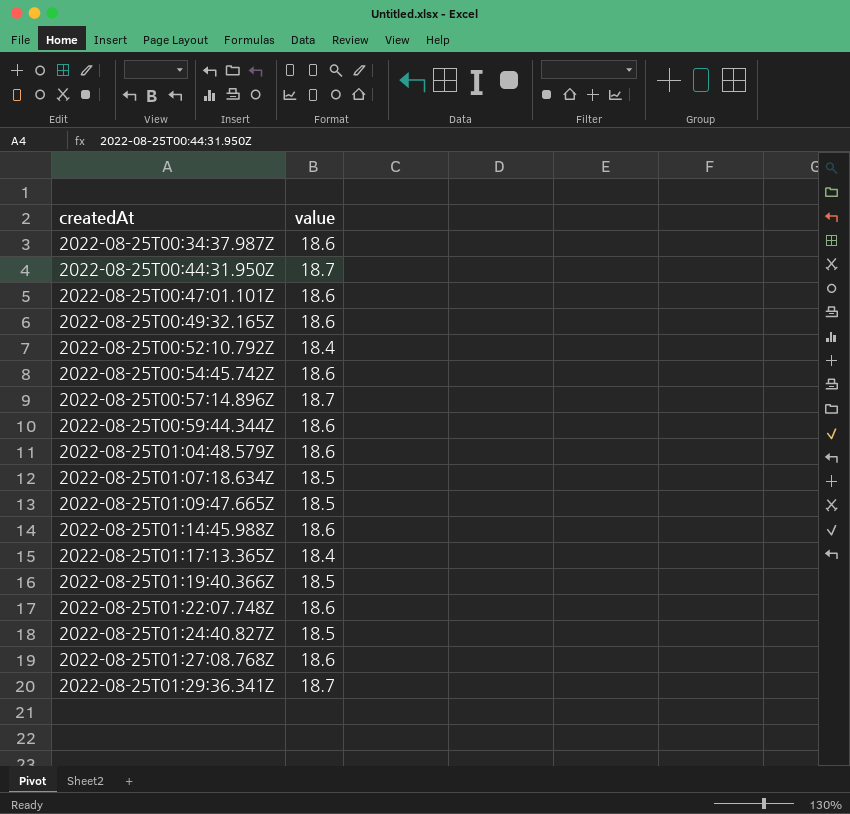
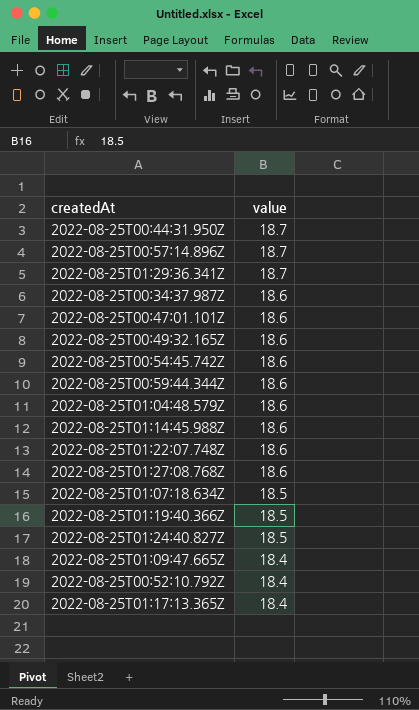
row order: createdAt ascending -> value descending
2022-08-25T01:09:47.665Z | value: 18.5 -> 18.4

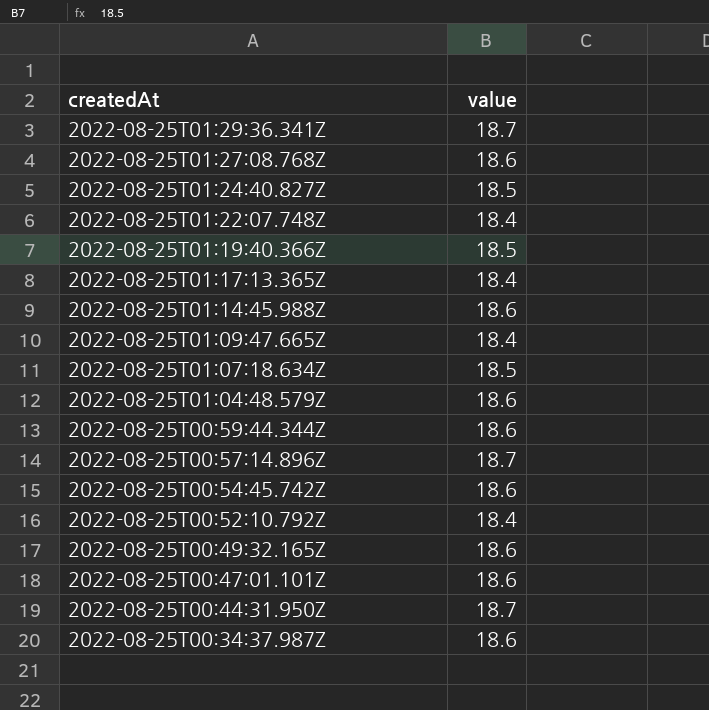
row order: value descending -> createdAt descending
2022-08-25T01:22:07.748Z | value: 18.6 -> 18.4

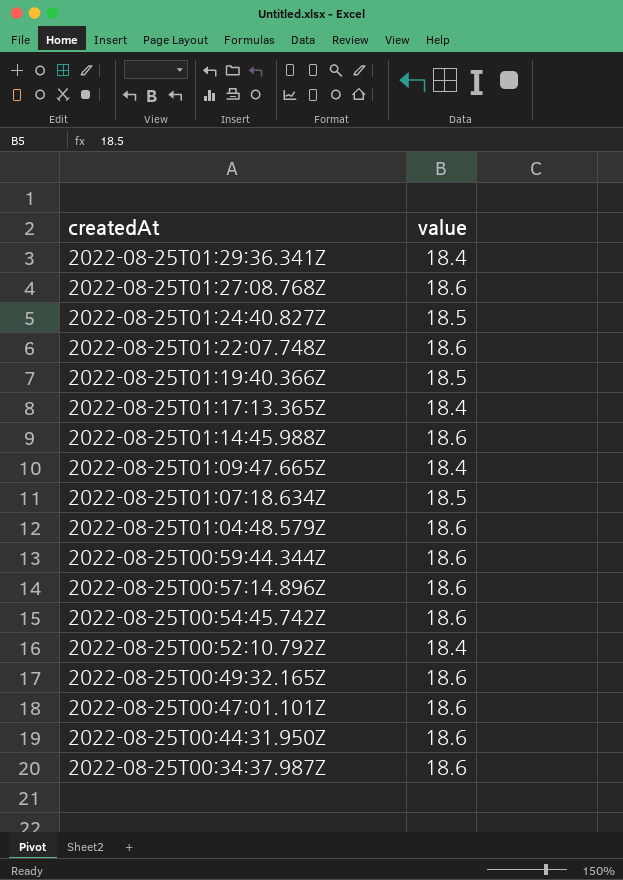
2022-08-25T01:29:36.341Z | value: 18.7 -> 18.4
2022-08-25T01:22:07.748Z | value: 18.4 -> 18.6
2022-08-25T00:57:14.896Z | value: 18.7 -> 18.6
2022-08-25T00:44:31.950Z | value: 18.7 -> 18.6

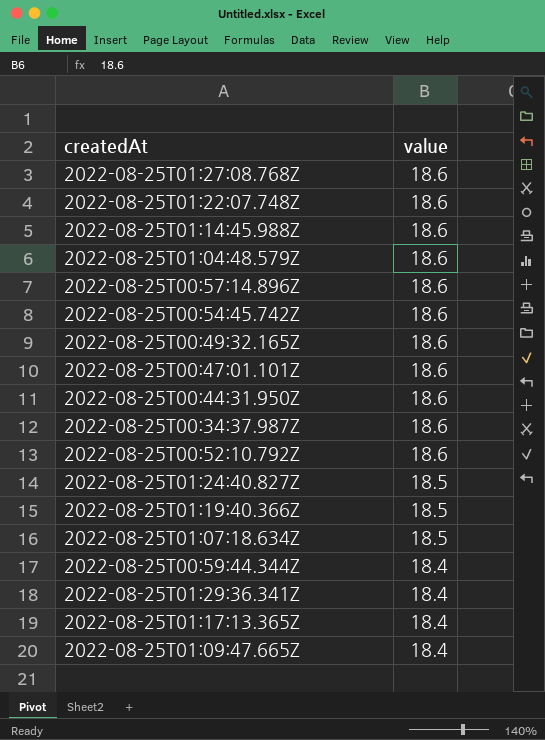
row order: createdAt descending -> value descending
2022-08-25T00:52:10.792Z | value: 18.4 -> 18.6
2022-08-25T00:59:44.344Z | value: 18.6 -> 18.4

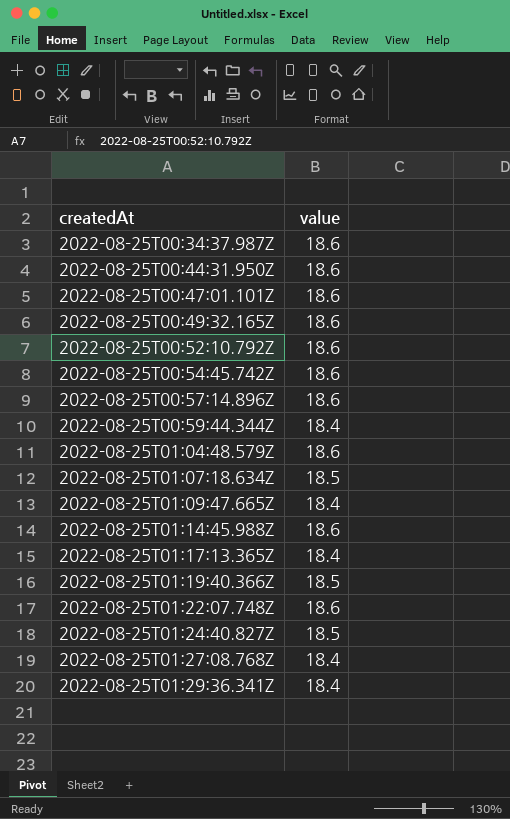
row order: value descending -> createdAt ascending
2022-08-25T01:27:08.768Z | value: 18.6 -> 18.4

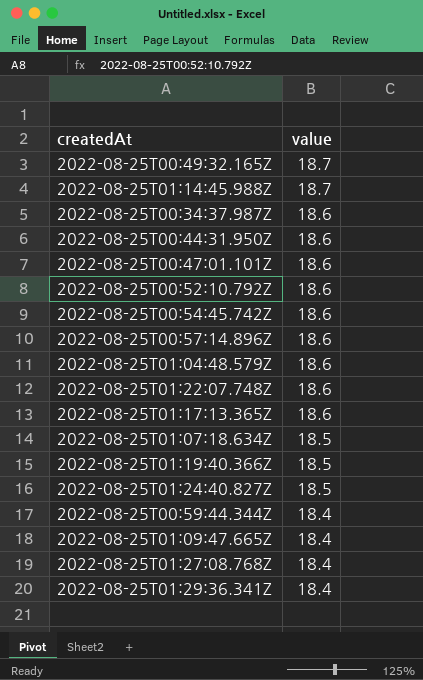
row order: createdAt ascending -> value descending
2022-08-25T00:49:32.165Z | value: 18.6 -> 18.7
2022-08-25T01:14:45.988Z | value: 18.6 -> 18.7
2022-08-25T01:17:13.365Z | value: 18.4 -> 18.6

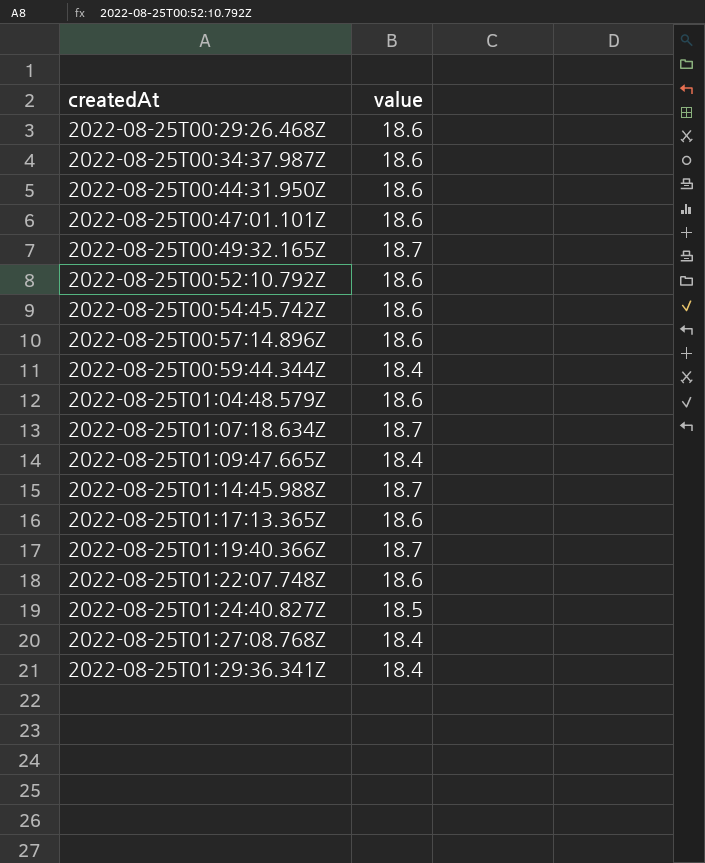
row order: value descending -> createdAt ascending
row 2022-08-25T00:29:26.468Z: none -> 18.6
2022-08-25T01:07:18.634Z | value: 18.5 -> 18.7
2022-08-25T01:19:40.366Z | value: 18.5 -> 18.7

